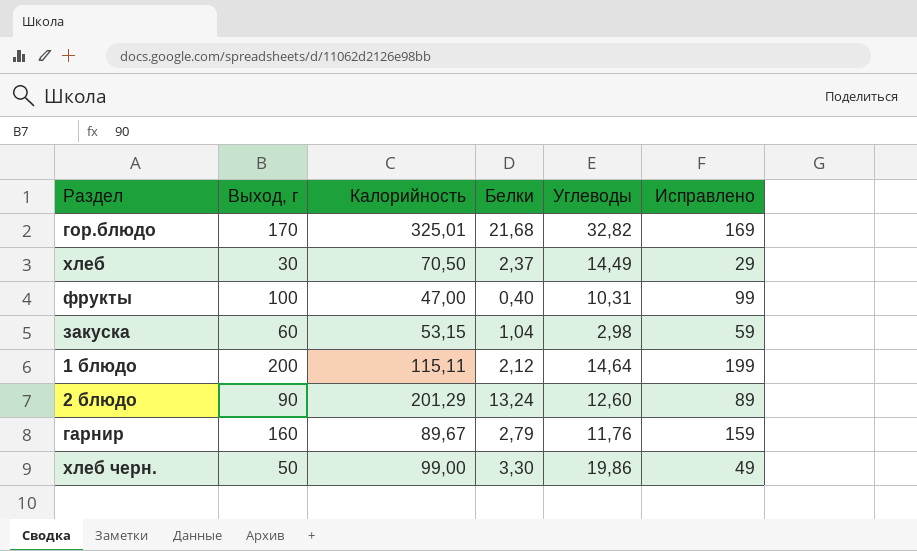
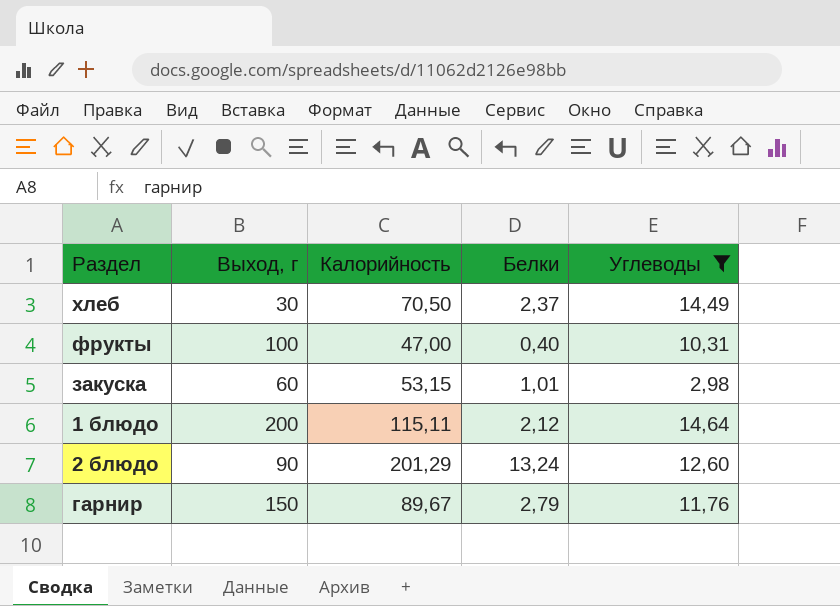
filter: none -> Углеводы <= 14,64
column Исправлено | formula: [Выход, г] - 1 -> none
закуска | Белки: 1,04 -> 1,01
гарнир | Выход, г: 160 -> 150

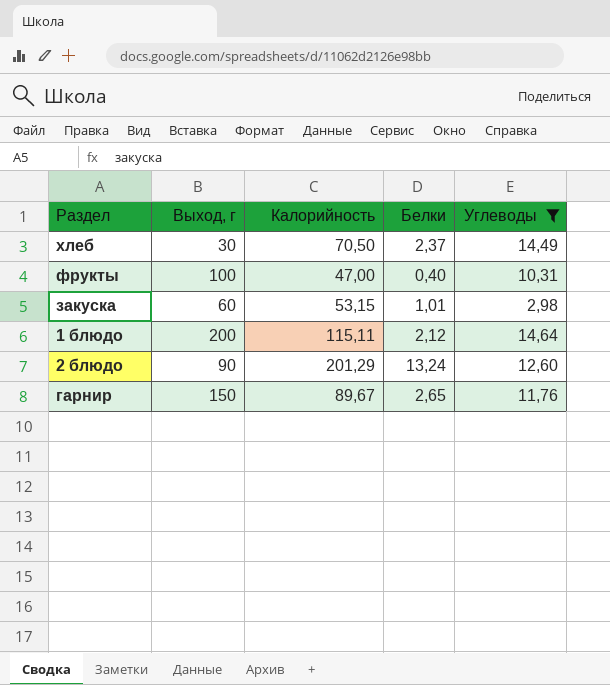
гарнир | Белки: 2,79 -> 2,65

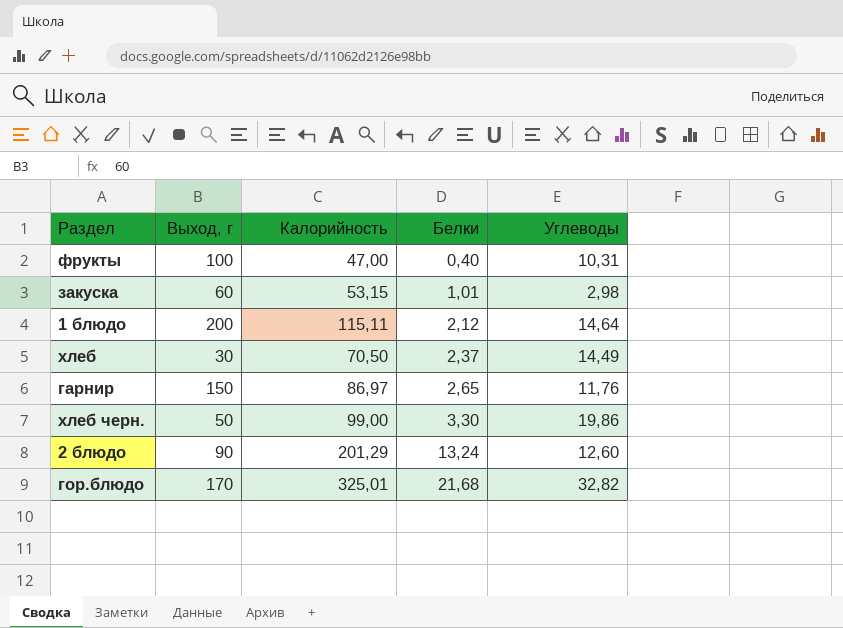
filter: Углеводы <= 14,64 -> none
row order: none -> Белки ascending
гарнир | Калорийность: 89,67 -> 86,97

